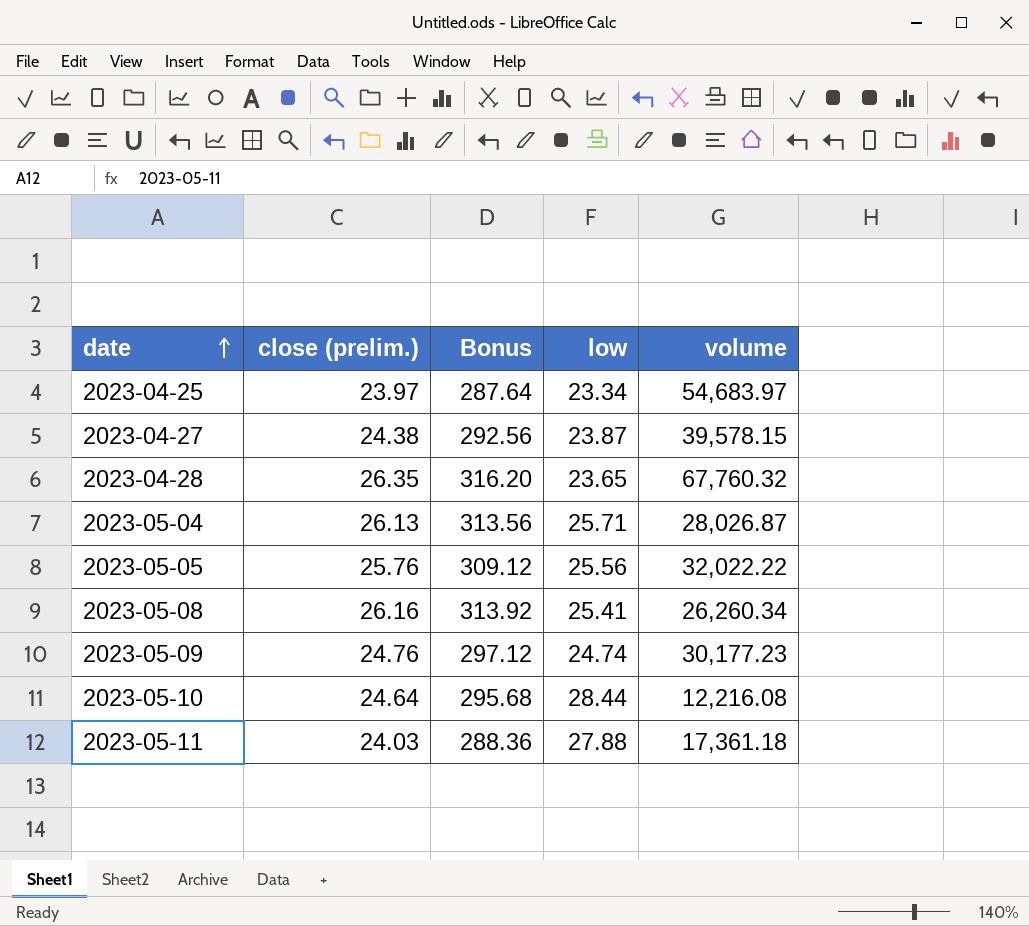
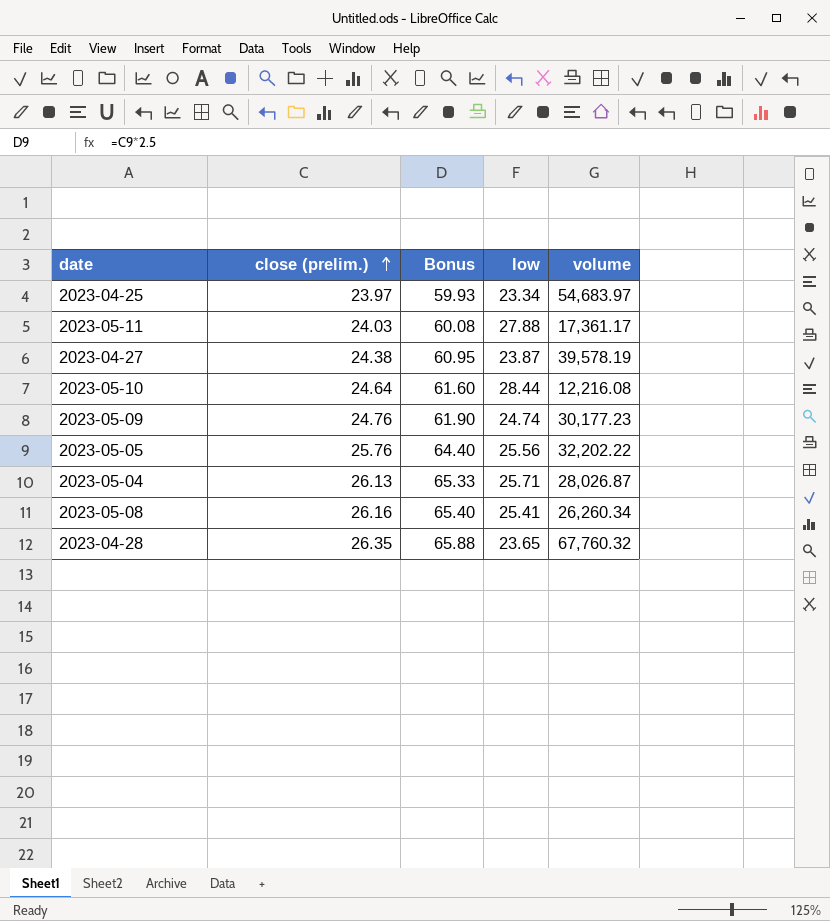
row order: date ascending -> close (prelim.) ascending
column Bonus | formula: [close (prelim.)] * 12 -> [close (prelim.)] * 2.5
2023-05-11 | volume: 17,361.18 -> 17,361.17
2023-04-27 | volume: 39,578.15 -> 39,578.19
2023-05-05 | volume: 32,022.22 -> 32,202.22

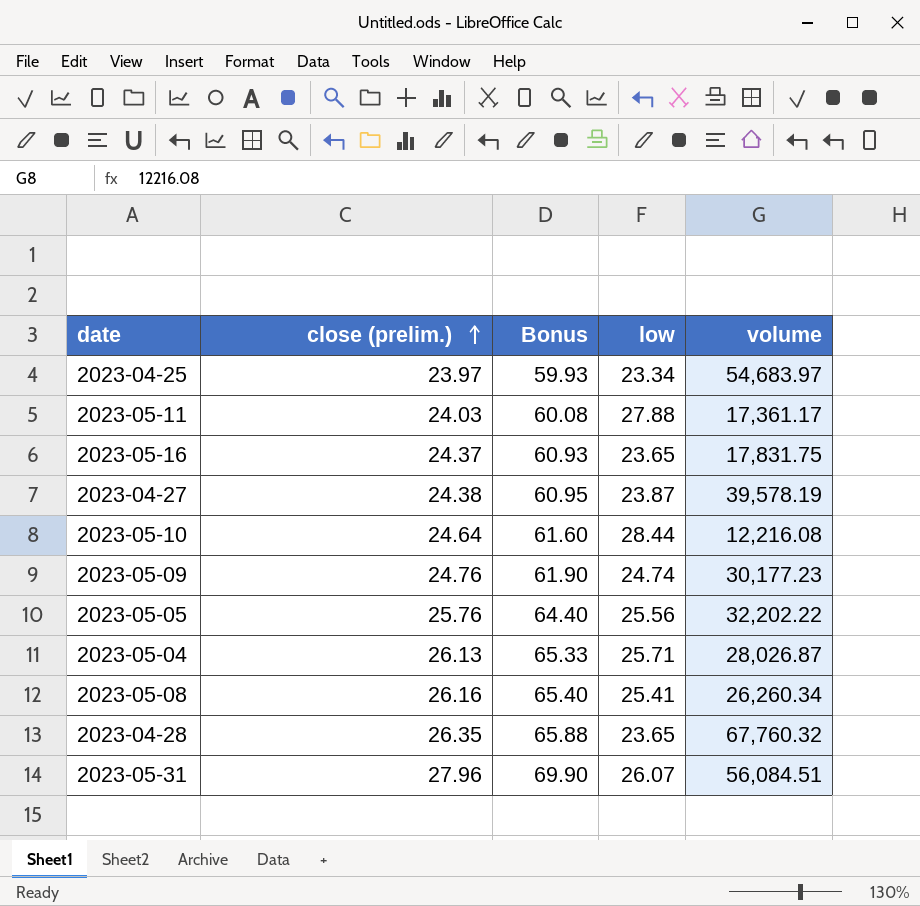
row 2023-05-16: none -> 24.37 | 60.93 | 23.65 | 17,831.75
row 2023-05-31: none -> 27.96 | 69.90 | 26.07 | 56,084.51

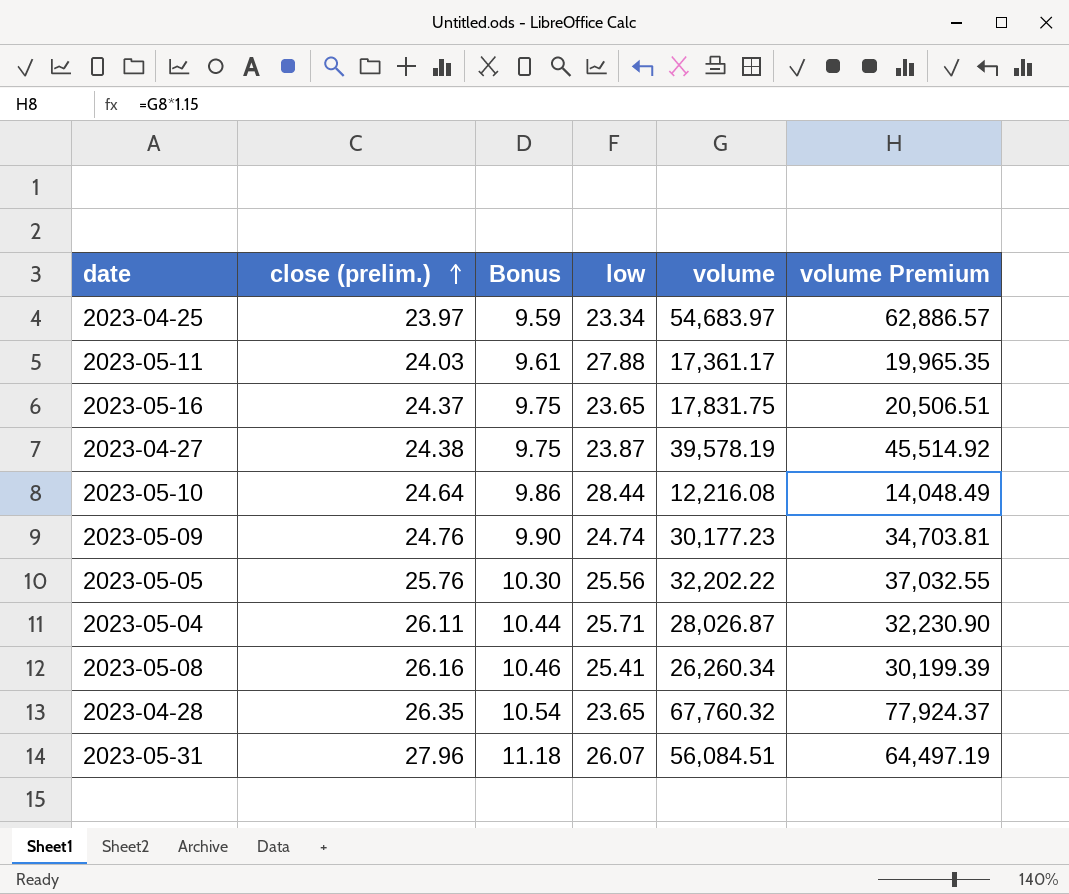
column Bonus | formula: [close (prelim.)] * 2.5 -> [close (prelim.)] * 0.4
column volume Premium | formula: none -> [volume] * 1.15
2023-05-04 | close (prelim.): 26.13 -> 26.11

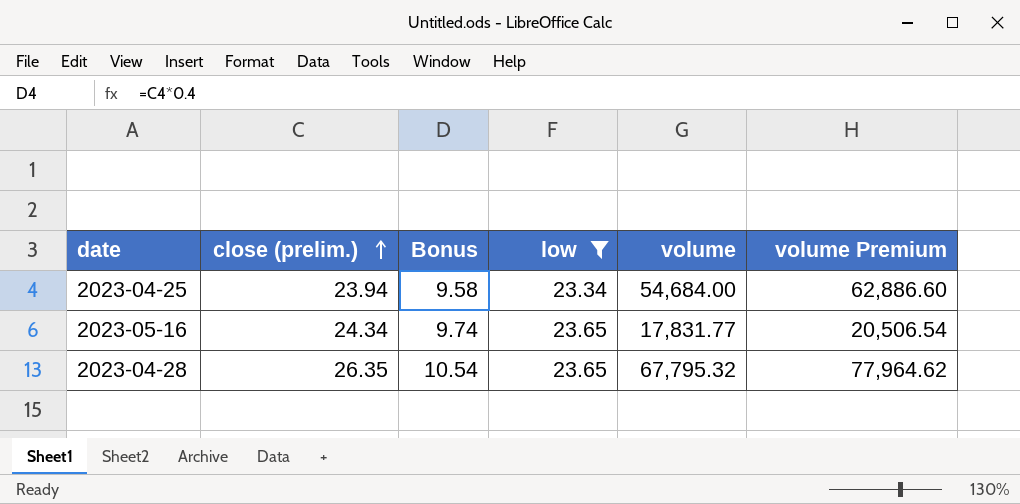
filter: none -> low <= 23.65
2023-04-25 | close (prelim.): 23.97 -> 23.94
2023-04-25 | Bonus: 9.59 -> 9.58
2023-04-25 | volume: 54,683.97 -> 54,684.00
2023-04-25 | volume Premium: 62,886.57 -> 62,886.60
2023-05-16 | close (prelim.): 24.37 -> 24.34
2023-05-16 | Bonus: 9.75 -> 9.74
2023-05-16 | volume: 17,831.75 -> 17,831.77
2023-05-16 | volume Premium: 20,506.51 -> 20,506.54
2023-04-28 | volume: 67,760.32 -> 67,795.32
2023-04-28 | volume Premium: 77,924.37 -> 77,964.62

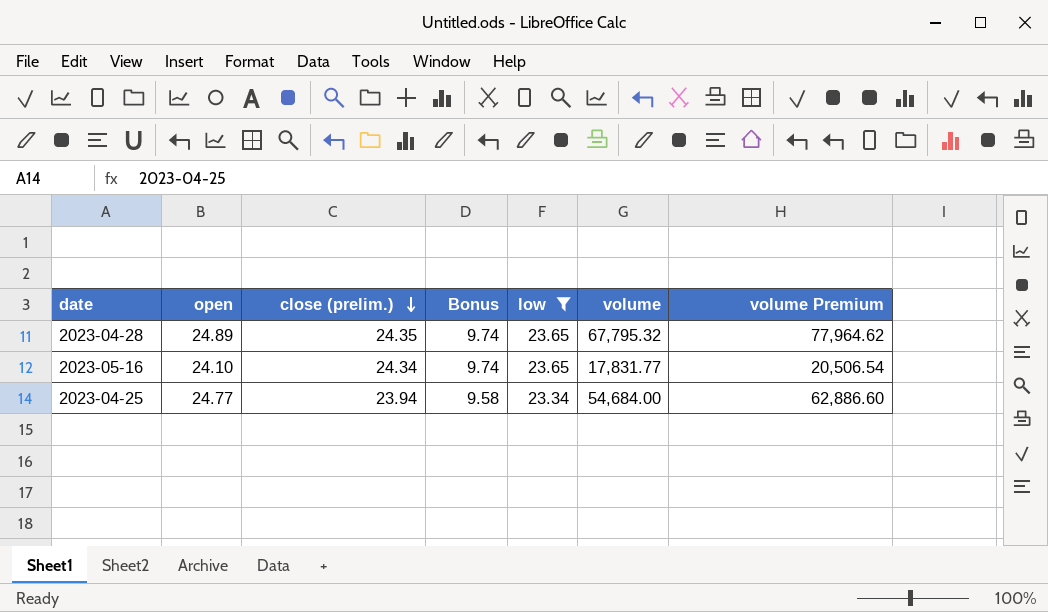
row order: close (prelim.) ascending -> close (prelim.) descending
column open | position: none -> 2
2023-04-28 | close (prelim.): 26.35 -> 24.35
2023-04-28 | Bonus: 10.54 -> 9.74

